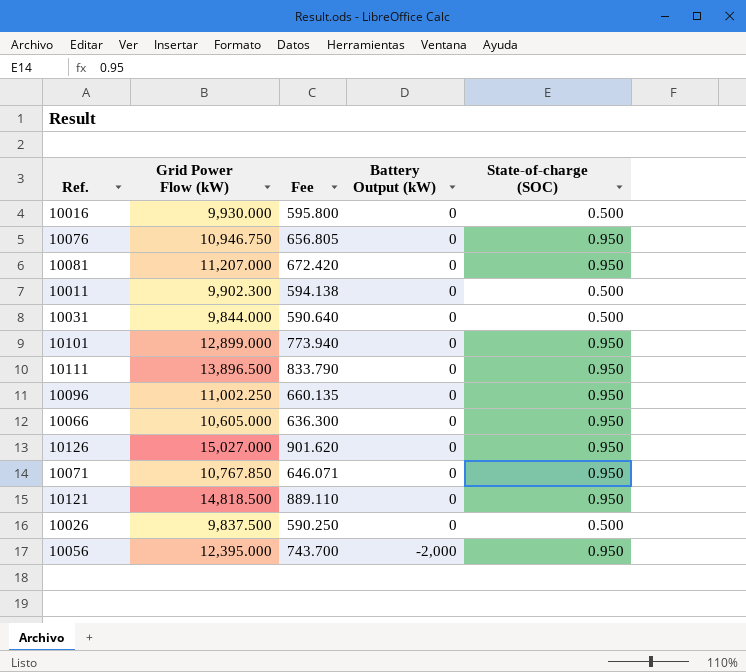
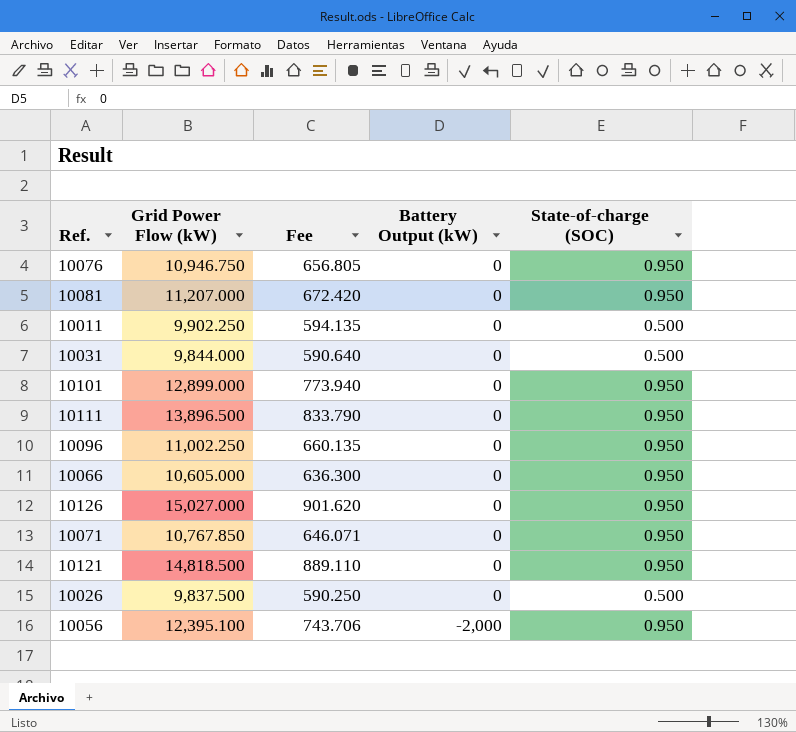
row 10016: 9,930.000 | 595.800 | 0 | 0.500 -> none
10011 | Grid Power Flow (kW): 9,902.300 -> 9,902.250
10011 | Fee: 594.138 -> 594.135
10056 | Grid Power Flow (kW): 12,395.000 -> 12,395.100
10056 | Fee: 743.700 -> 743.706

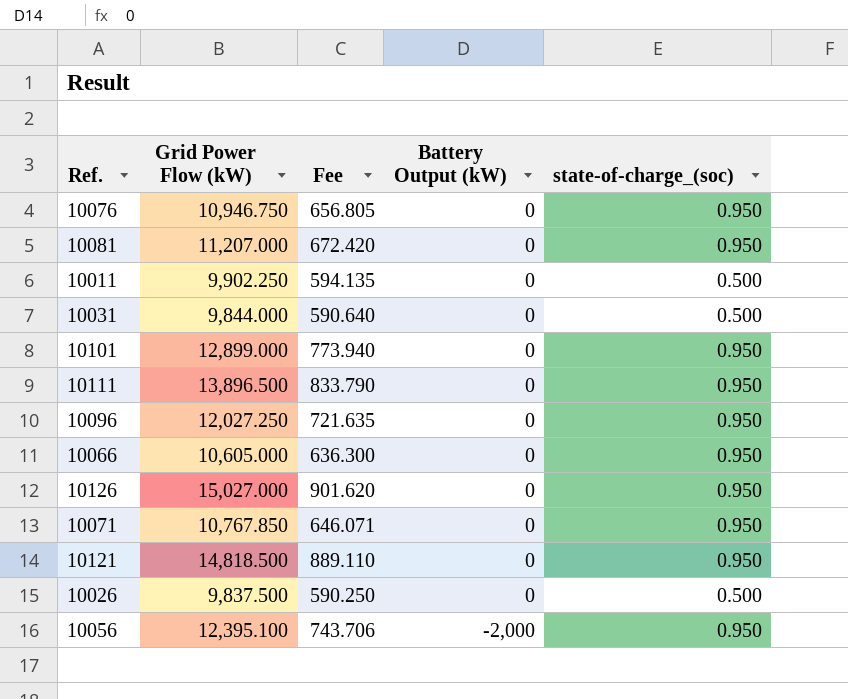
column name: State-of-charge (SOC) -> state-of-charge_(soc)
10096 | Grid Power Flow (kW): 11,002.250 -> 12,027.250
10096 | Fee: 660.135 -> 721.635

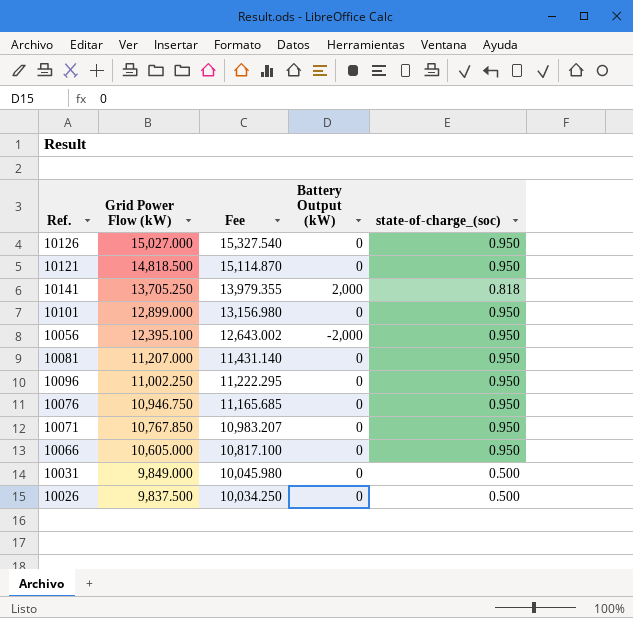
row order: Battery Output (kW) descending -> Grid Power Flow (kW) descending
column Fee | formula: [Grid Power Flow (kW)] * 0.06 -> [Grid Power Flow (kW)] * 1.02
row 10011: 9,902.250 | 594.135 | 0 | 0.500 -> none
row 10111: 13,896.500 | 833.790 | 0 | 0.950 -> none
row 10141: none -> 13,705.250 | 13,979.355 | 2,000 | 0.818
10096 | Grid Power Flow (kW): 12,027.250 -> 11,002.250
10031 | Grid Power Flow (kW): 9,844.000 -> 9,849.000

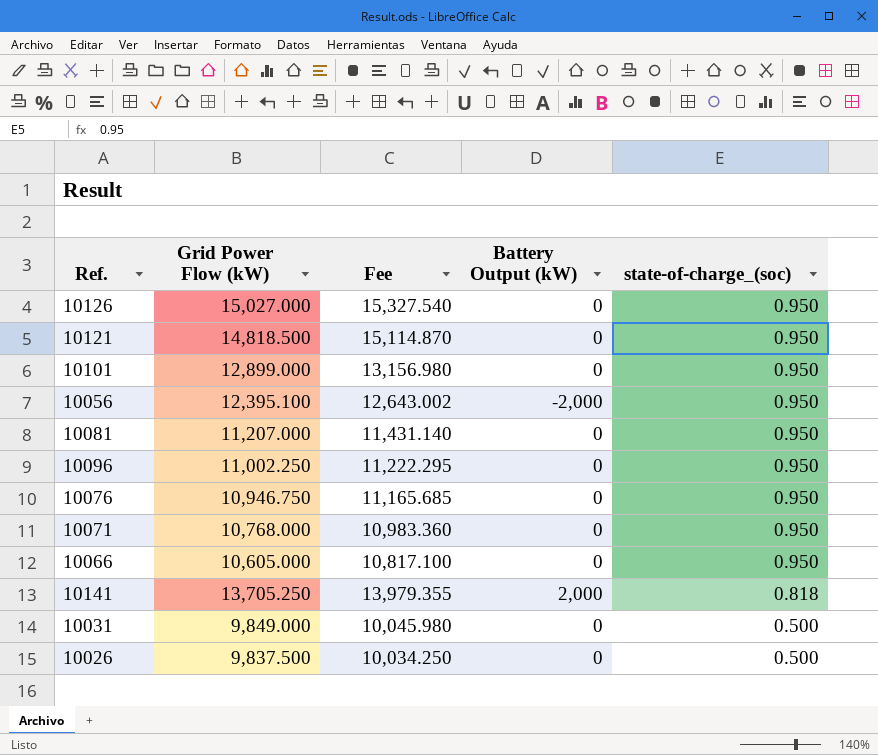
row order: Grid Power Flow (kW) descending -> state-of-charge_(soc) descending
10071 | Grid Power Flow (kW): 10,767.850 -> 10,768.000
10071 | Fee: 10,983.207 -> 10,983.360

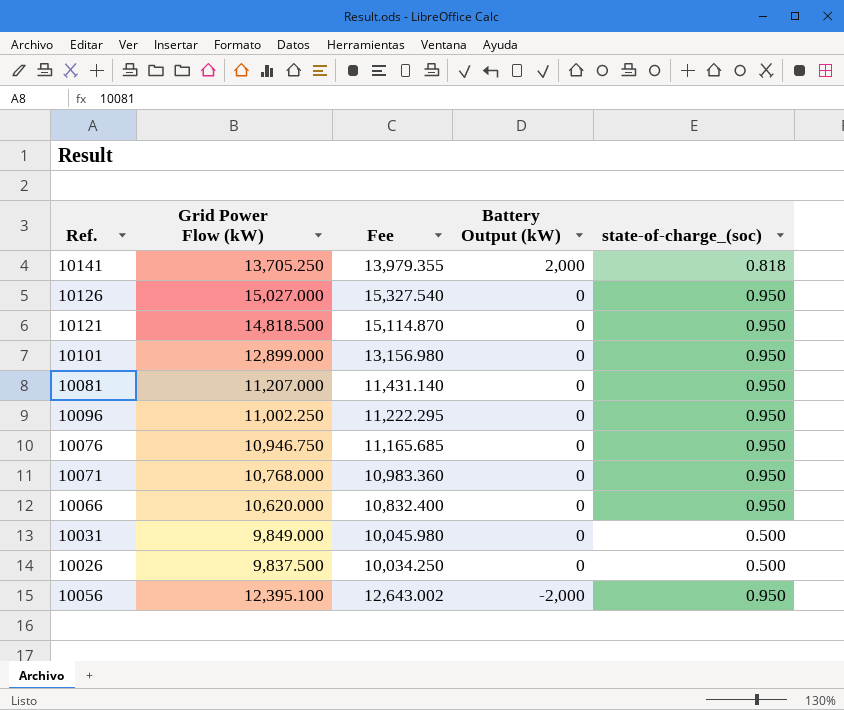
row order: state-of-charge_(soc) descending -> Battery Output (kW) descending
10066 | Grid Power Flow (kW): 10,605.000 -> 10,620.000
10066 | Fee: 10,817.100 -> 10,832.400

